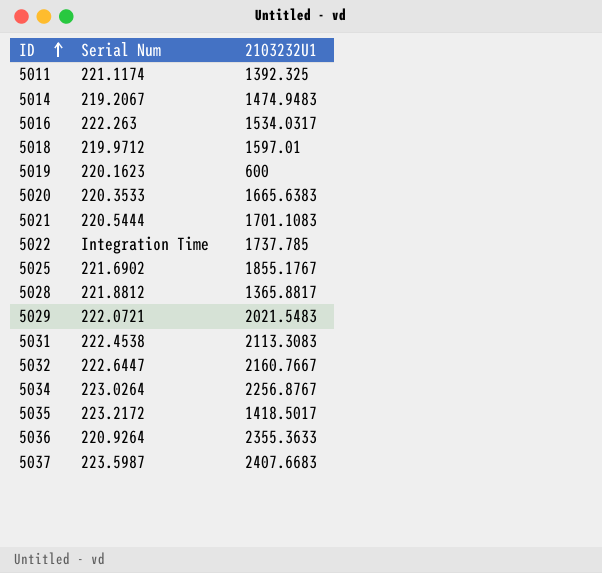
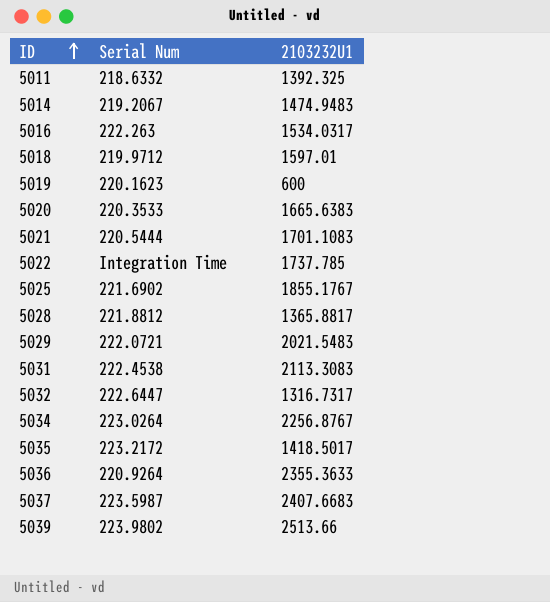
5011 | Serial Num: 221.1174 -> 218.6332
5032 | 2103232U1: 2160.7667 -> 1316.7317
row 5039: none -> 223.9802 | 2513.66

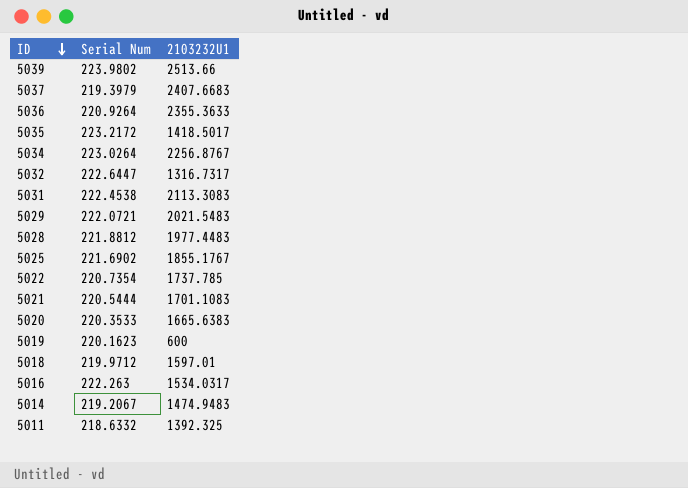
row order: ID ascending -> ID descending
5037 | Serial Num: 223.5987 -> 219.3979
5028 | 2103232U1: 1365.8817 -> 1977.4483
5022 | Serial Num: Integration Time -> 220.7354

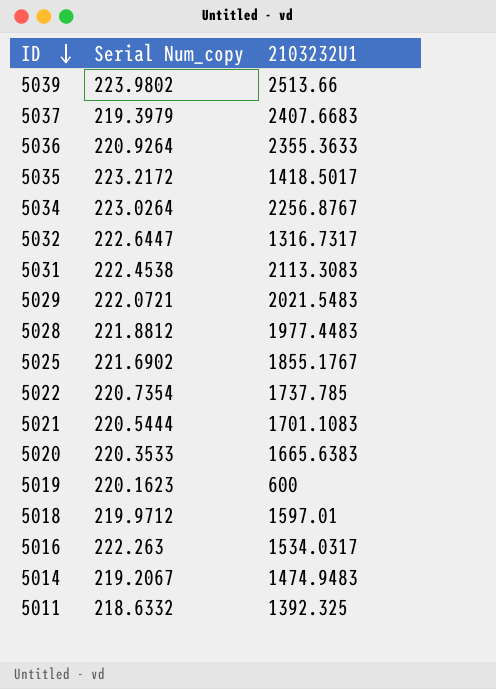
column name: Serial Num -> Serial Num_copy

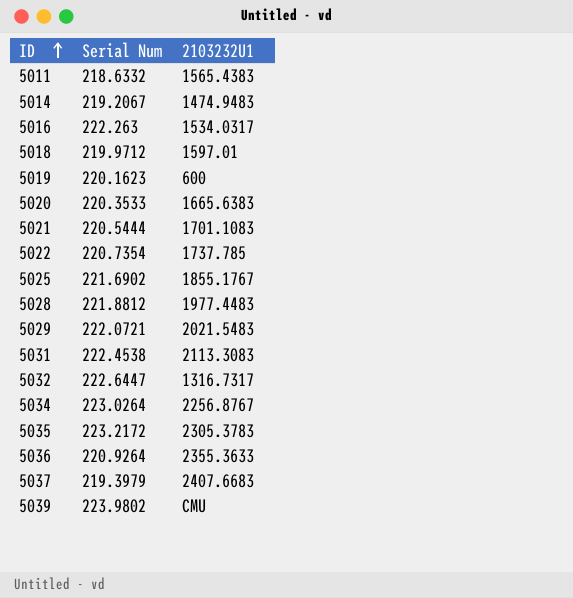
row order: ID descending -> ID ascending
column name: Serial Num_copy -> Serial Num
5011 | 2103232U1: 1392.325 -> 1565.4383
5035 | 2103232U1: 1418.5017 -> 2305.3783
5039 | 2103232U1: 2513.66 -> CMU

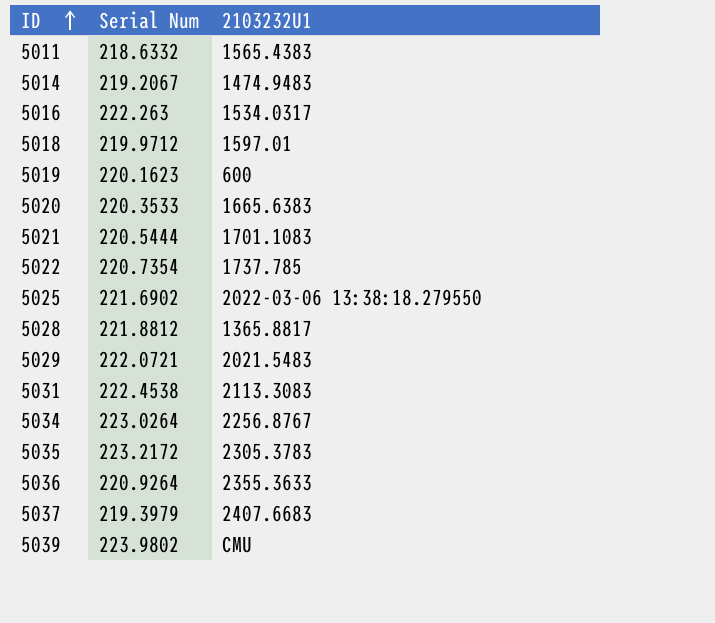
row 5032: 222.6447 | 1316.7317 -> none
5025 | 2103232U1: 1855.1767 -> 2022-03-06 13:38:18.279550
5028 | 2103232U1: 1977.4483 -> 1365.8817

